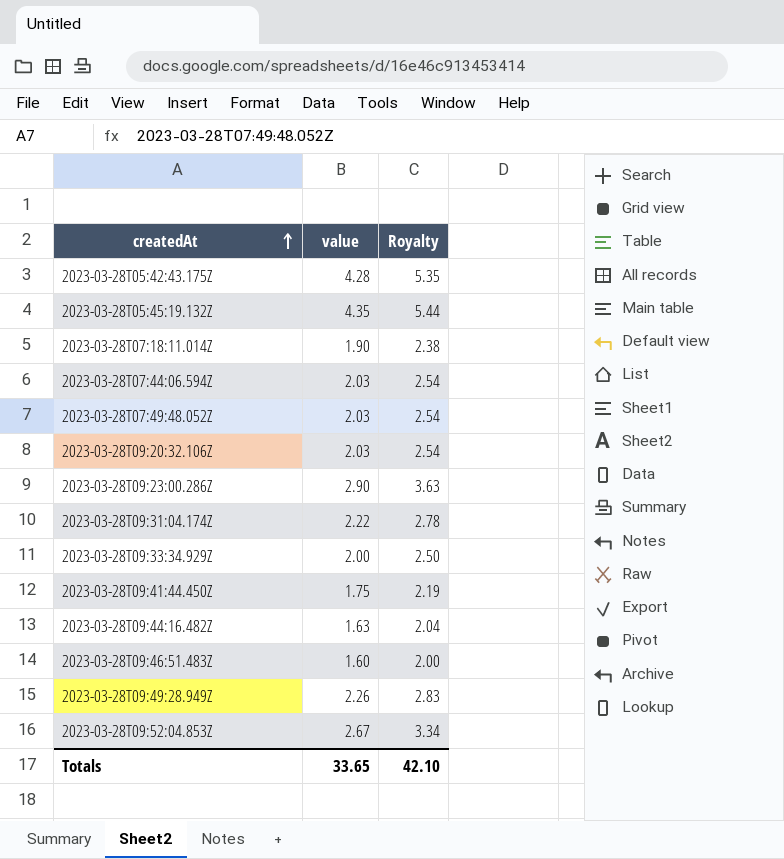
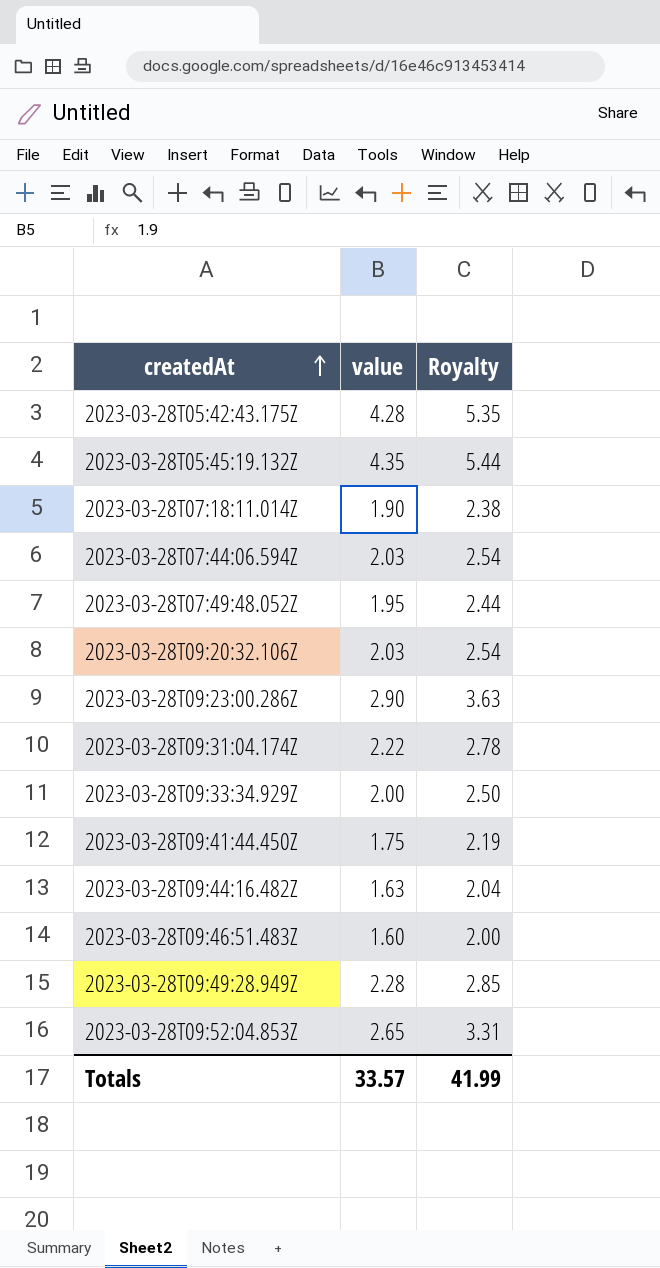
2023-03-28T07:49:48.052Z | value: 2.03 -> 1.95
2023-03-28T07:49:48.052Z | Royalty: 2.54 -> 2.44
2023-03-28T09:49:28.949Z | value: 2.26 -> 2.28
2023-03-28T09:49:28.949Z | Royalty: 2.83 -> 2.85
2023-03-28T09:52:04.853Z | value: 2.67 -> 2.65
2023-03-28T09:52:04.853Z | Royalty: 3.34 -> 3.31
Totals | value: 33.65 -> 33.57
Totals | Royalty: 42.10 -> 41.99

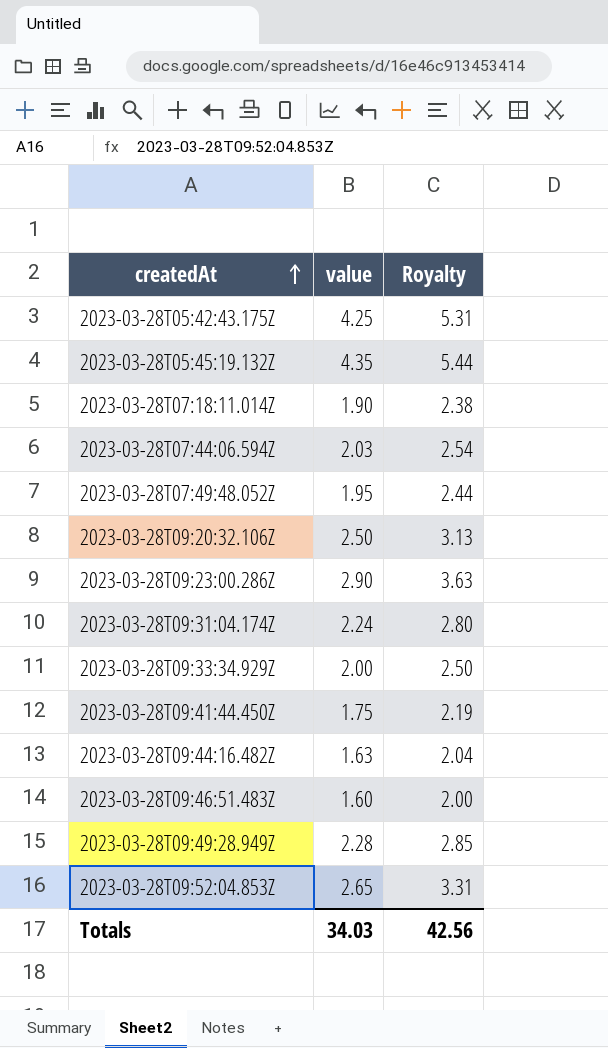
2023-03-28T05:42:43.175Z | value: 4.28 -> 4.25
2023-03-28T05:42:43.175Z | Royalty: 5.35 -> 5.31
2023-03-28T09:20:32.106Z | value: 2.03 -> 2.50
2023-03-28T09:20:32.106Z | Royalty: 2.54 -> 3.13
2023-03-28T09:31:04.174Z | value: 2.22 -> 2.24
2023-03-28T09:31:04.174Z | Royalty: 2.78 -> 2.80
Totals | value: 33.57 -> 34.03
Totals | Royalty: 41.99 -> 42.56

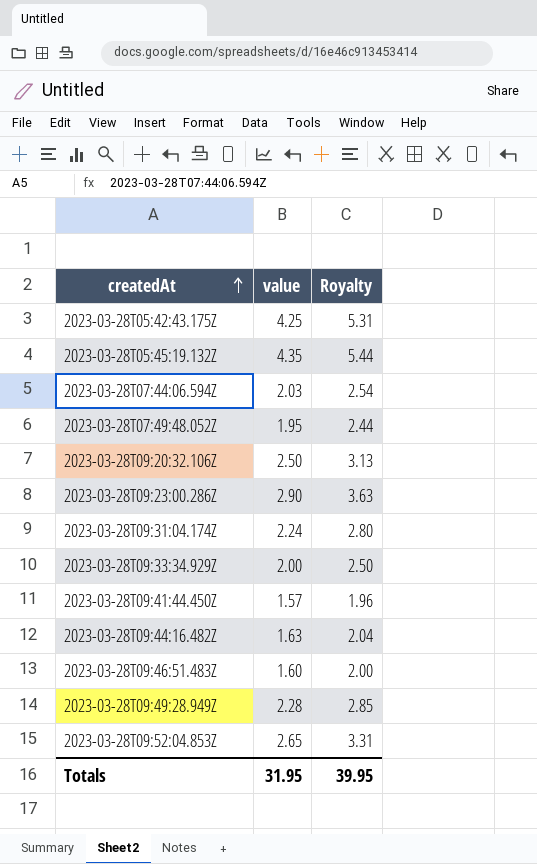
row 2023-03-28T07:18:11.014Z: 1.90 | 2.38 -> none
2023-03-28T09:41:44.450Z | value: 1.75 -> 1.57
2023-03-28T09:41:44.450Z | Royalty: 2.19 -> 1.96
Totals | value: 34.03 -> 31.95
Totals | Royalty: 42.56 -> 39.95

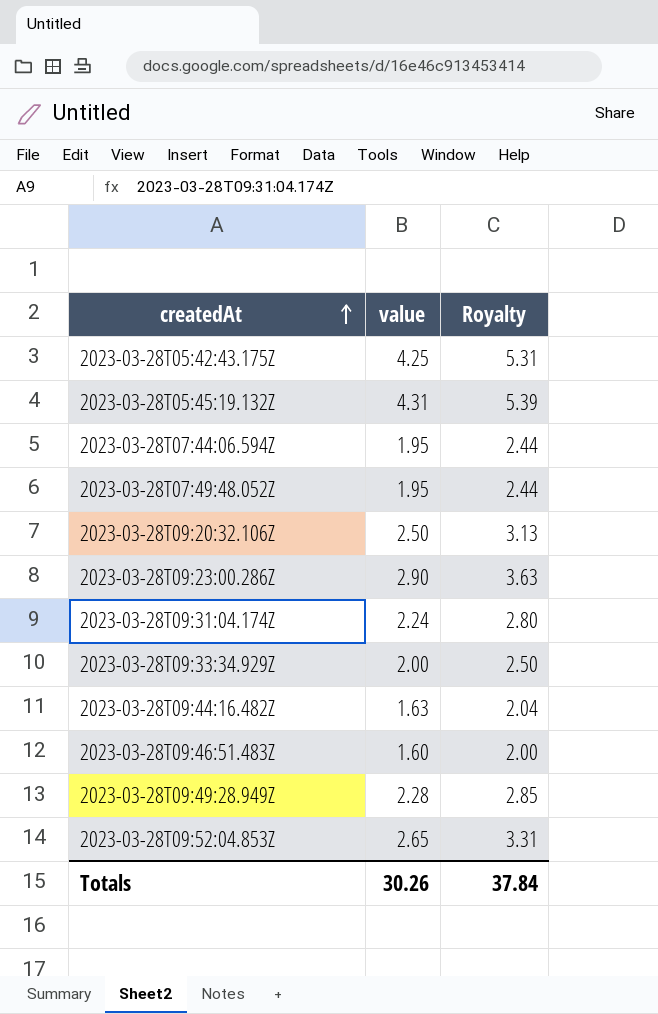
row 2023-03-28T09:41:44.450Z: 1.57 | 1.96 -> none
2023-03-28T05:45:19.132Z | value: 4.35 -> 4.31
2023-03-28T05:45:19.132Z | Royalty: 5.44 -> 5.39
2023-03-28T07:44:06.594Z | value: 2.03 -> 1.95
2023-03-28T07:44:06.594Z | Royalty: 2.54 -> 2.44
Totals | value: 31.95 -> 30.26
Totals | Royalty: 39.95 -> 37.84

